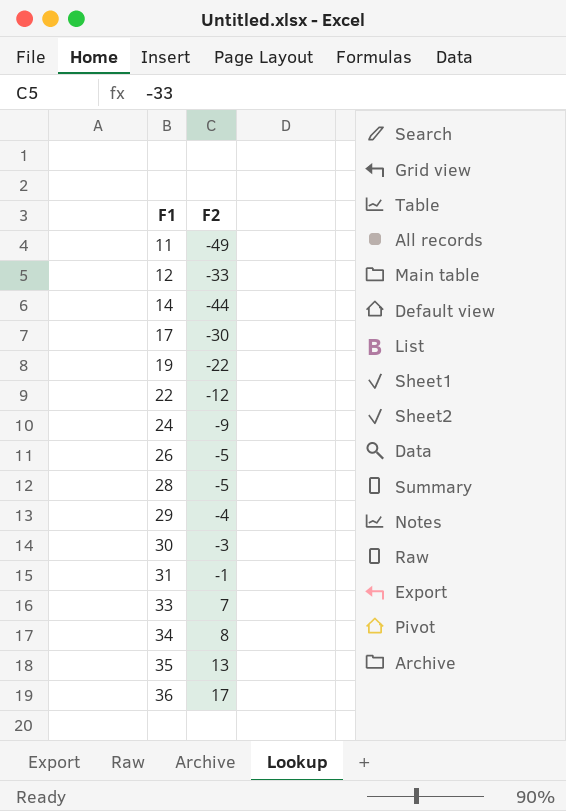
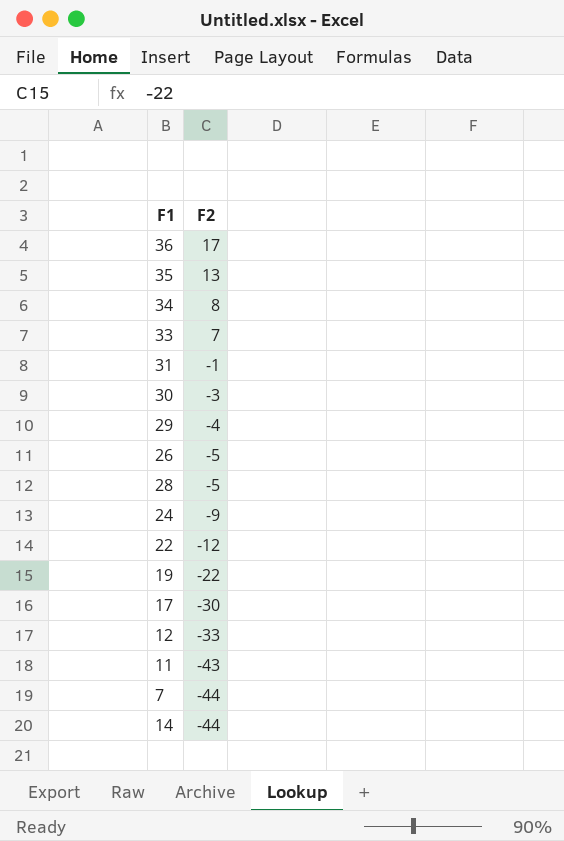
row order: F1 ascending -> F2 descending
11 | F2: -49 -> -43
row 7: none -> -44

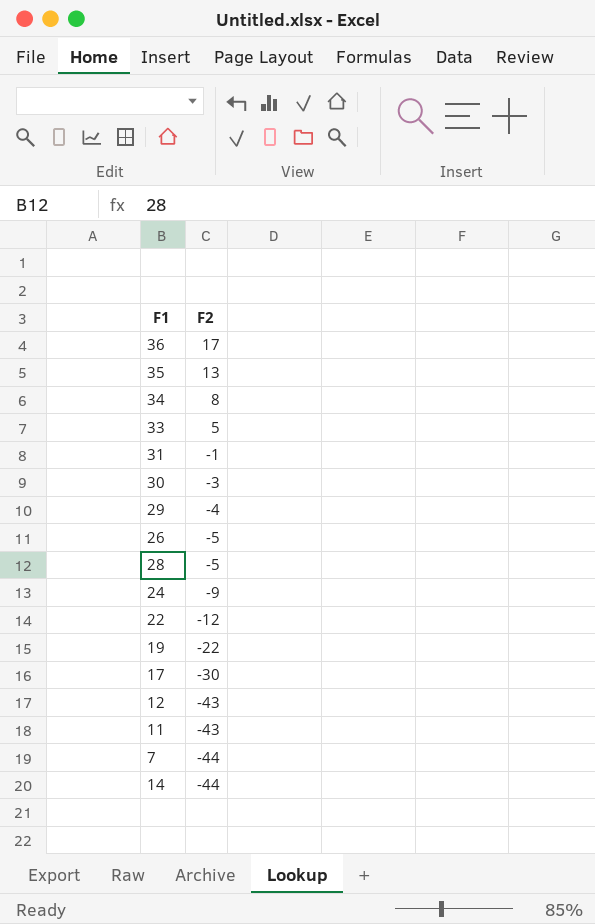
33 | F2: 7 -> 5
12 | F2: -33 -> -43

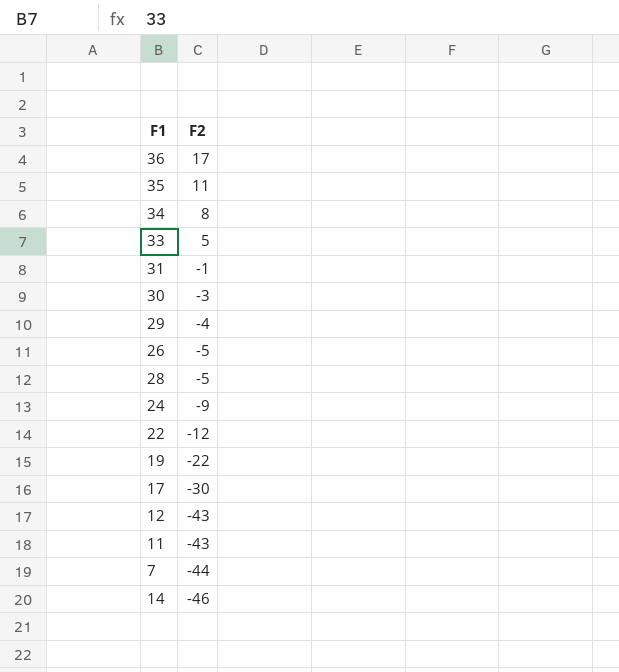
35 | F2: 13 -> 11
14 | F2: -44 -> -46

